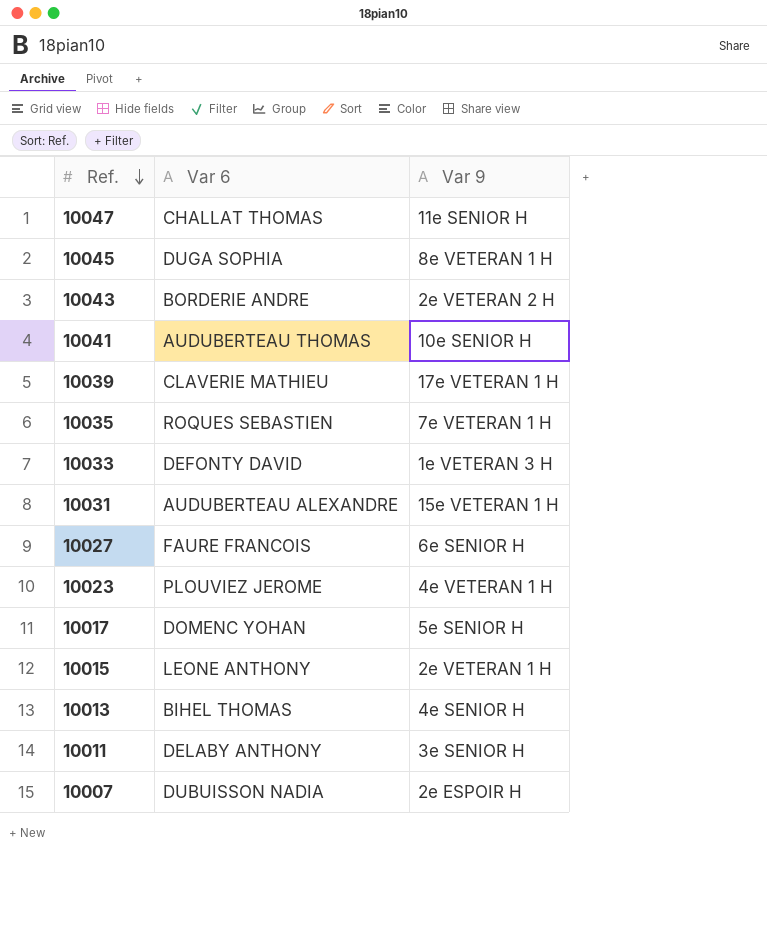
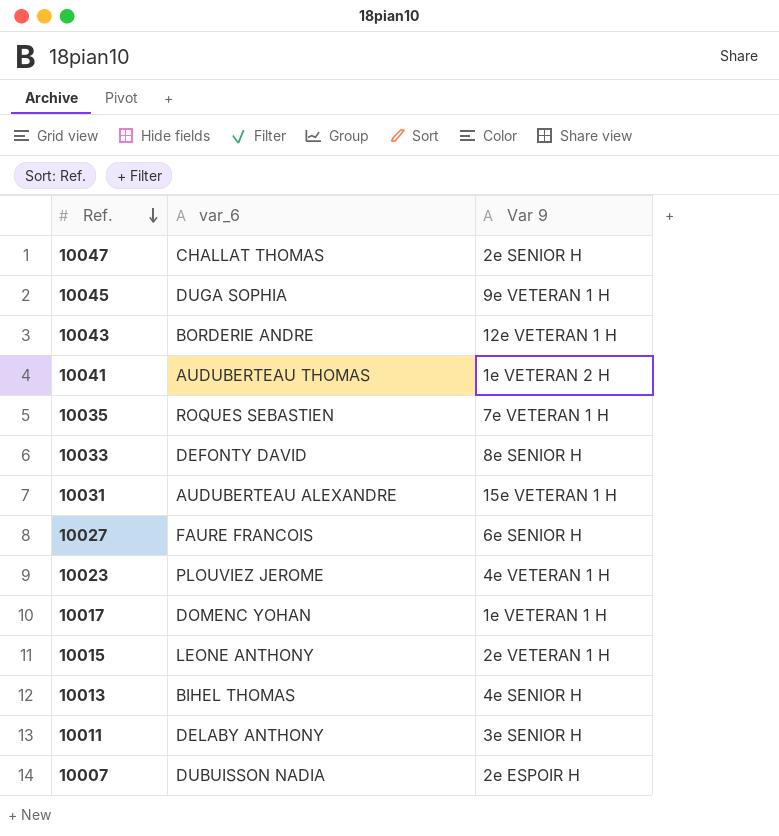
column name: Var 6 -> var_6
row 10039: CLAVERIE MATHIEU | 17e VETERAN 1 H -> none
10047 | Var 9: 11e SENIOR H -> 2e SENIOR H
10045 | Var 9: 8e VETERAN 1 H -> 9e VETERAN 1 H
10043 | Var 9: 2e VETERAN 2 H -> 12e VETERAN 1 H
10041 | Var 9: 10e SENIOR H -> 1e VETERAN 2 H
10033 | Var 9: 1e VETERAN 3 H -> 8e SENIOR H
10017 | Var 9: 5e SENIOR H -> 1e VETERAN 1 H

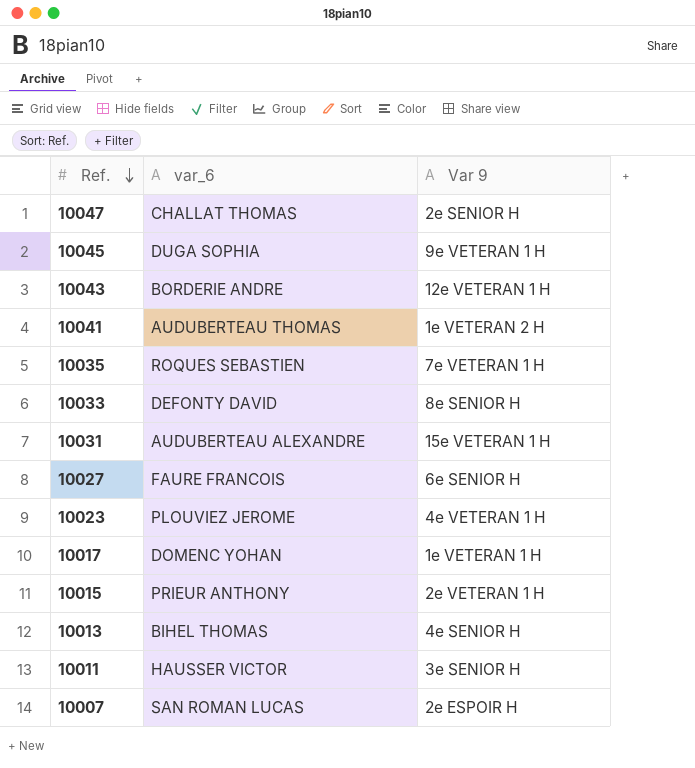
10015 | var_6: LEONE ANTHONY -> PRIEUR ANTHONY
10011 | var_6: DELABY ANTHONY -> HAUSSER VICTOR
10007 | var_6: DUBUISSON NADIA -> SAN ROMAN LUCAS

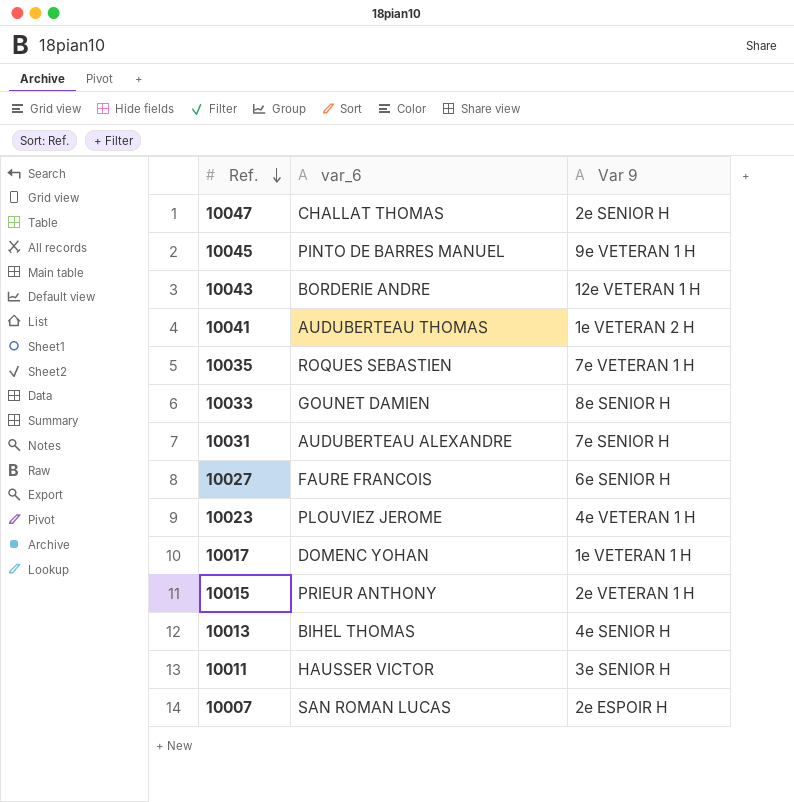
10045 | var_6: DUGA SOPHIA -> PINTO DE BARRES MANUEL
10033 | var_6: DEFONTY DAVID -> GOUNET DAMIEN
10031 | Var 9: 15e VETERAN 1 H -> 7e SENIOR H

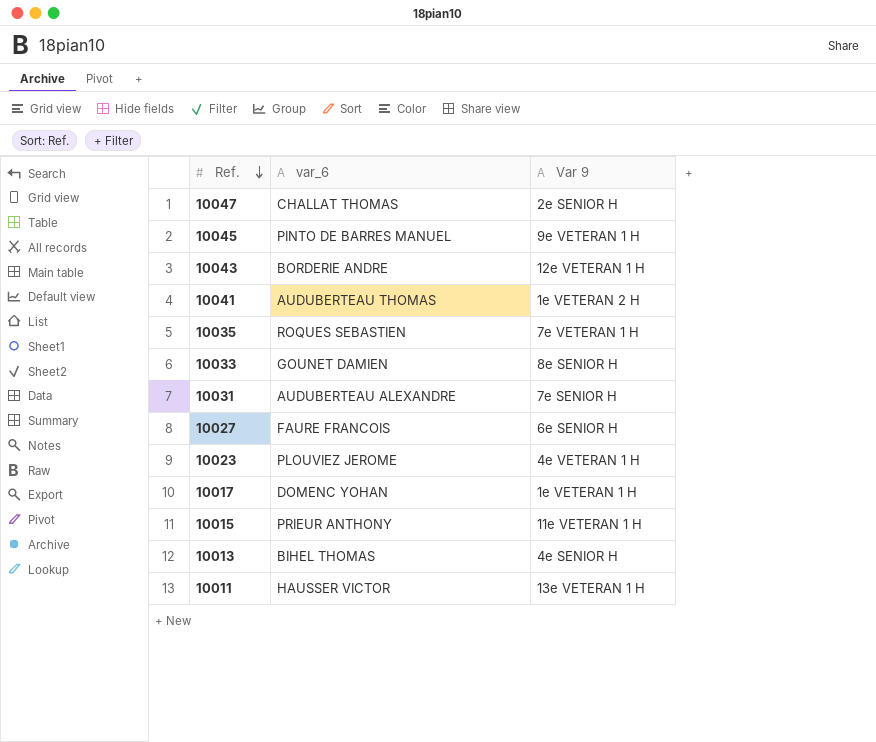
row 10007: SAN ROMAN LUCAS | 2e ESPOIR H -> none
10015 | Var 9: 2e VETERAN 1 H -> 11e VETERAN 1 H
10011 | Var 9: 3e SENIOR H -> 13e VETERAN 1 H

